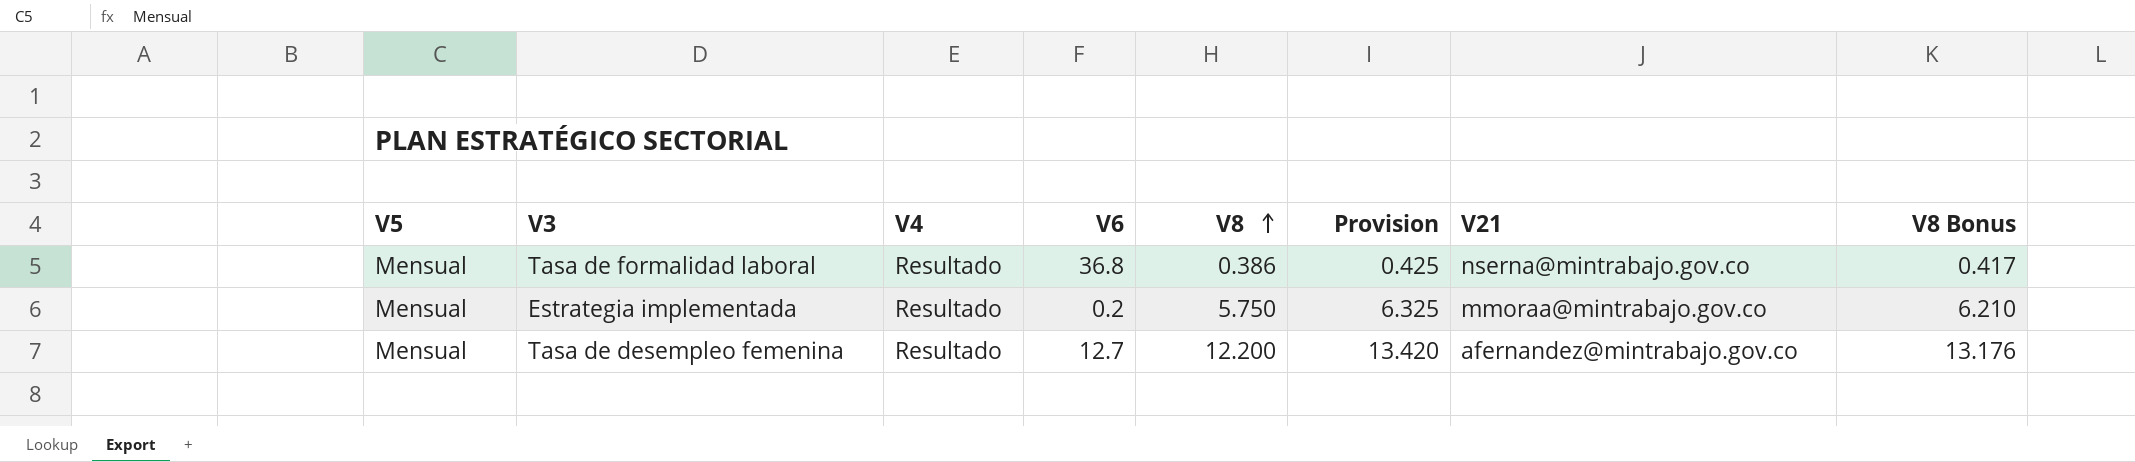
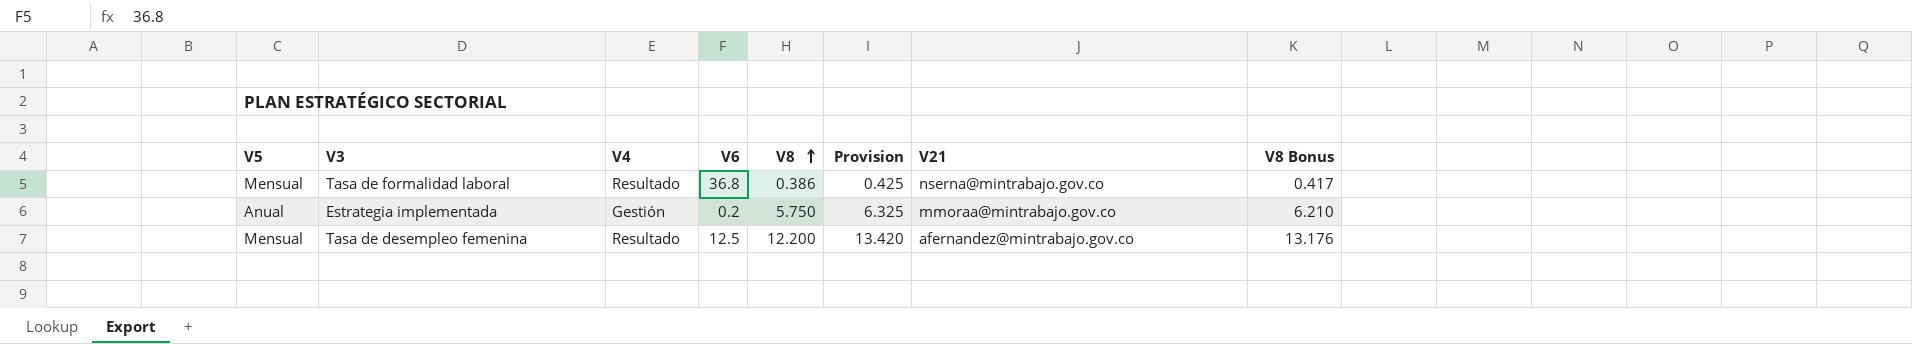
Estrategia implementada | V5: Mensual -> Anual
Estrategia implementada | V4: Resultado -> Gestión
Tasa de desempleo femenina | V6: 12.7 -> 12.5

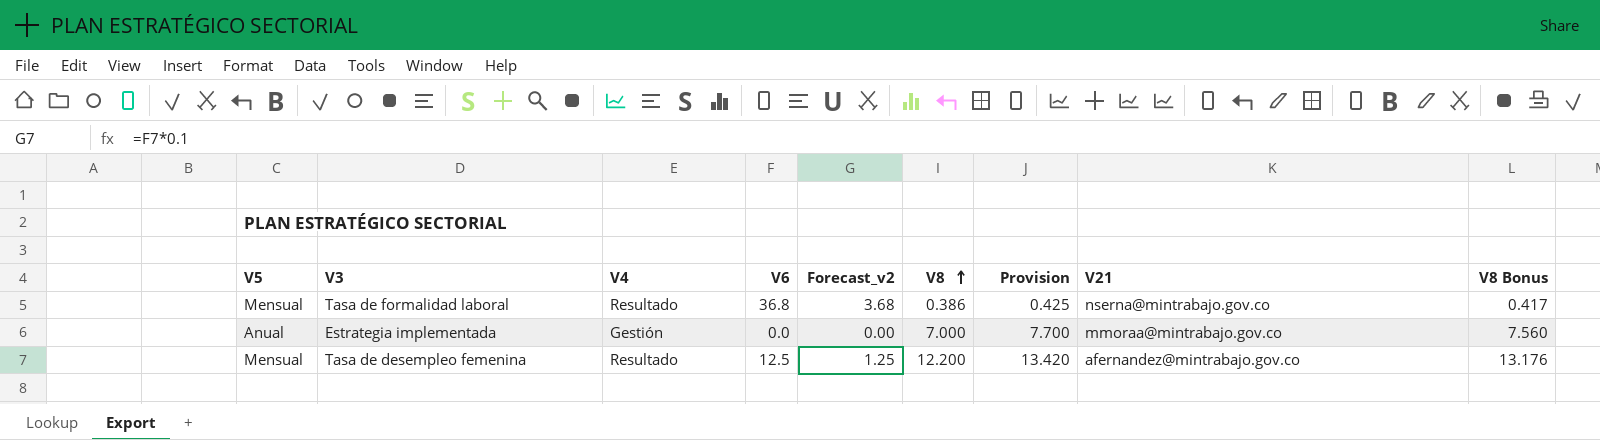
column Forecast_v2 | formula: none -> [V6] * 0.1
Estrategia implementada | V6: 0.2 -> 0.0
Estrategia implementada | V8: 5.750 -> 7.000
Estrategia implementada | Provision: 6.325 -> 7.700
Estrategia implementada | V8 Bonus: 6.210 -> 7.560

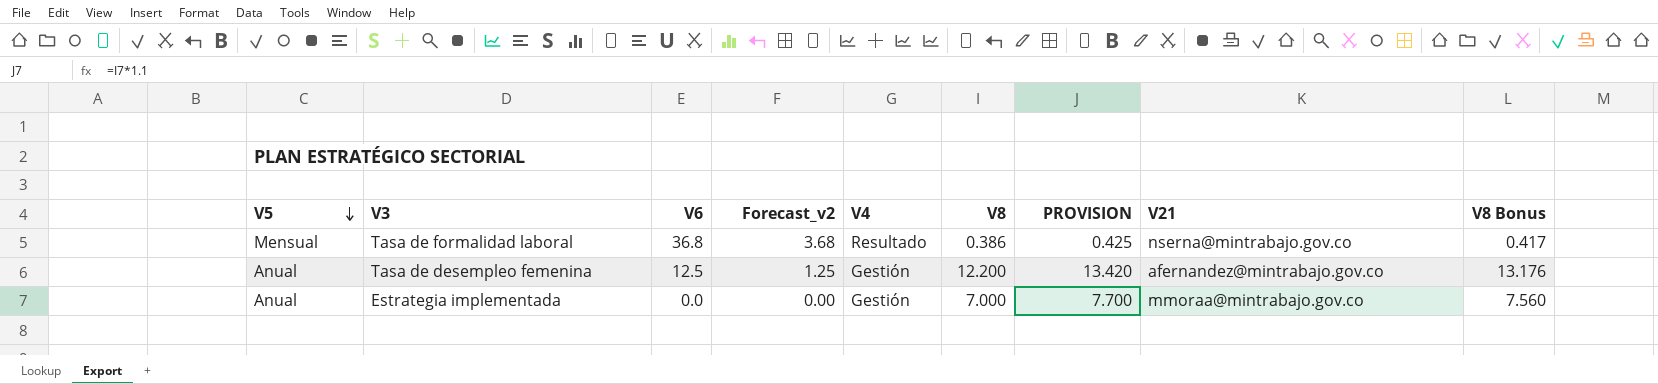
row order: V8 ascending -> V5 descending
column V4 | position: 3 -> 5
column name: Provision -> PROVISION
Tasa de desempleo femenina | V5: Mensual -> Anual
Tasa de desempleo femenina | V4: Resultado -> Gestión

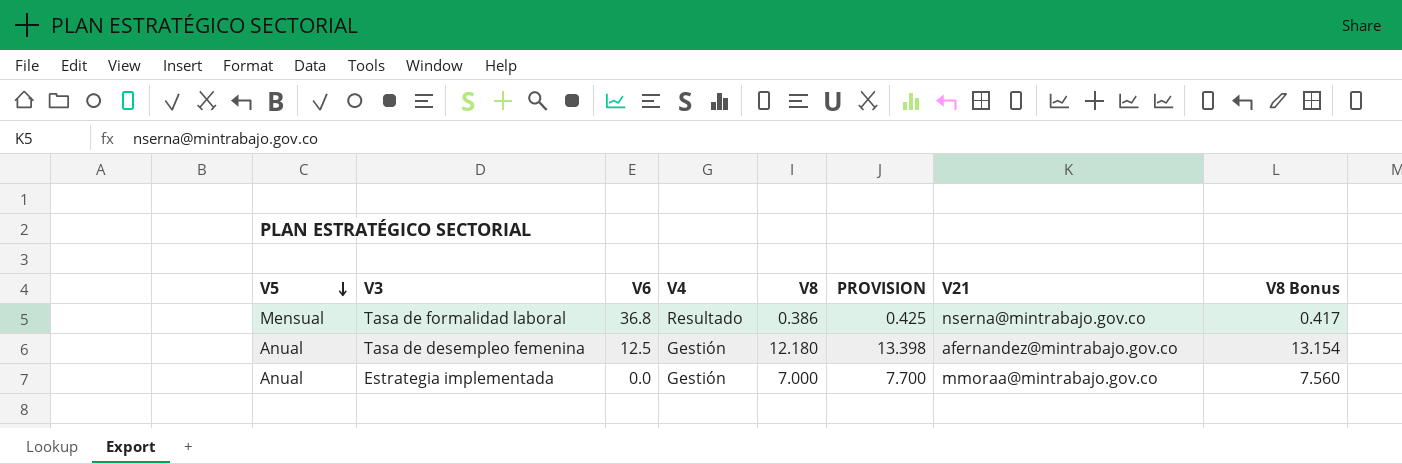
column Forecast_v2 | formula: [V6] * 0.1 -> none
Tasa de desempleo femenina | V8: 12.200 -> 12.180
Tasa de desempleo femenina | PROVISION: 13.420 -> 13.398
Tasa de desempleo femenina | V8 Bonus: 13.176 -> 13.154

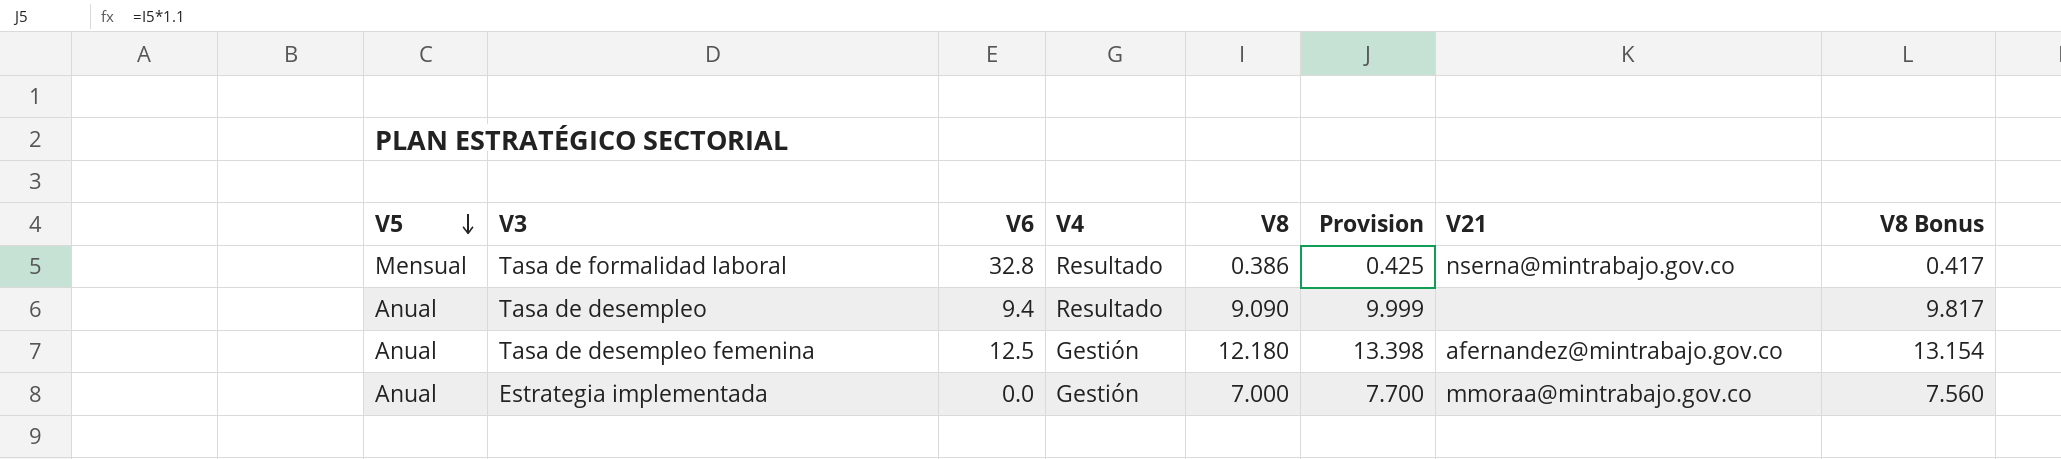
column name: PROVISION -> Provision
Tasa de formalidad laboral | V6: 36.8 -> 32.8
row Tasa de desempleo: none -> Anual | 9.4 | Resultado | 9.090 | 9.999 | none | 9.817

